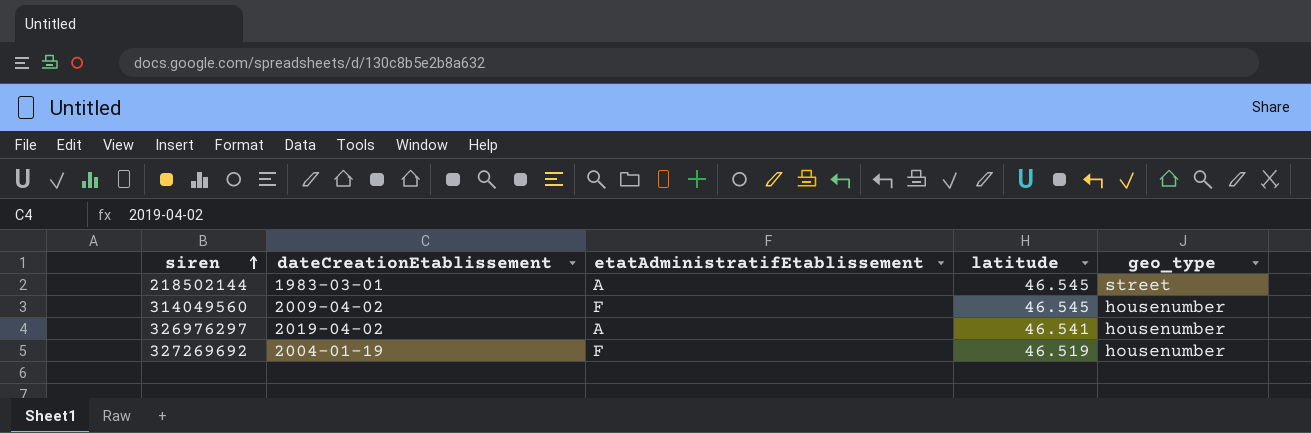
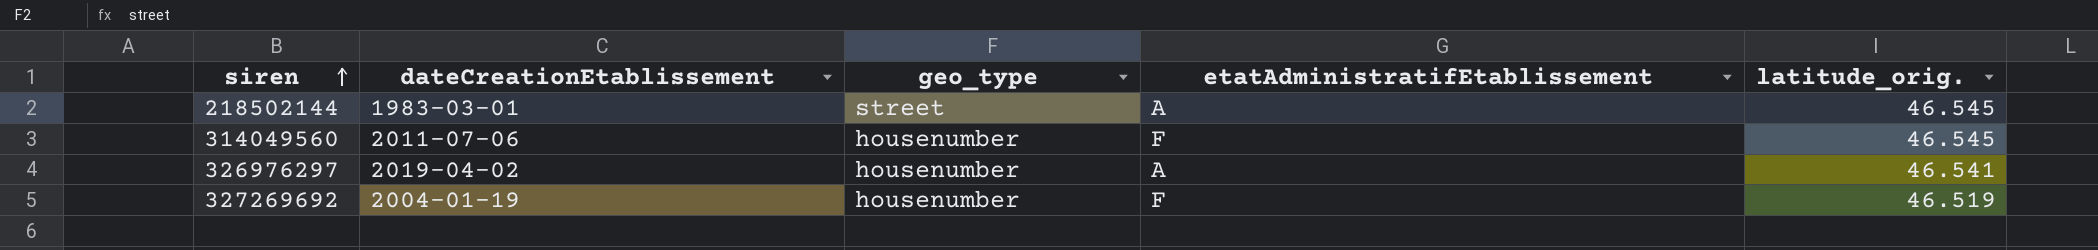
column geo_type | position: 5 -> 3
column name: latitude -> latitude_orig.
314049560 | dateCreationEtablissement: 2009-04-02 -> 2011-07-06

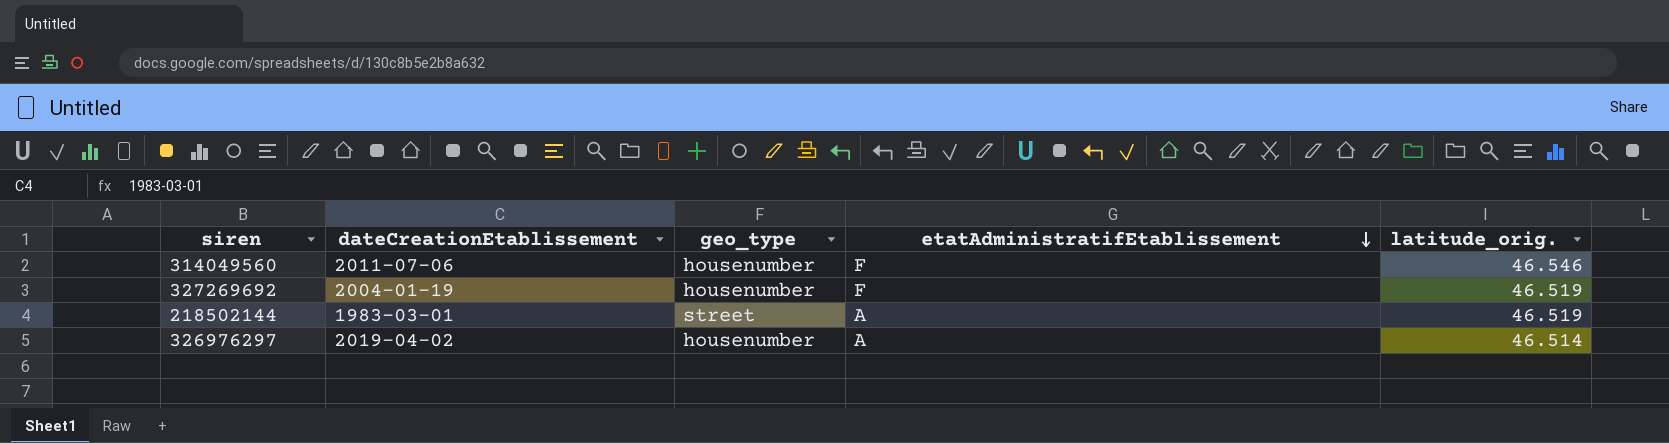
row order: siren ascending -> etatAdministratifEtablissement descending
314049560 | latitude_orig.: 46.545 -> 46.546
218502144 | latitude_orig.: 46.545 -> 46.519
326976297 | latitude_orig.: 46.541 -> 46.514

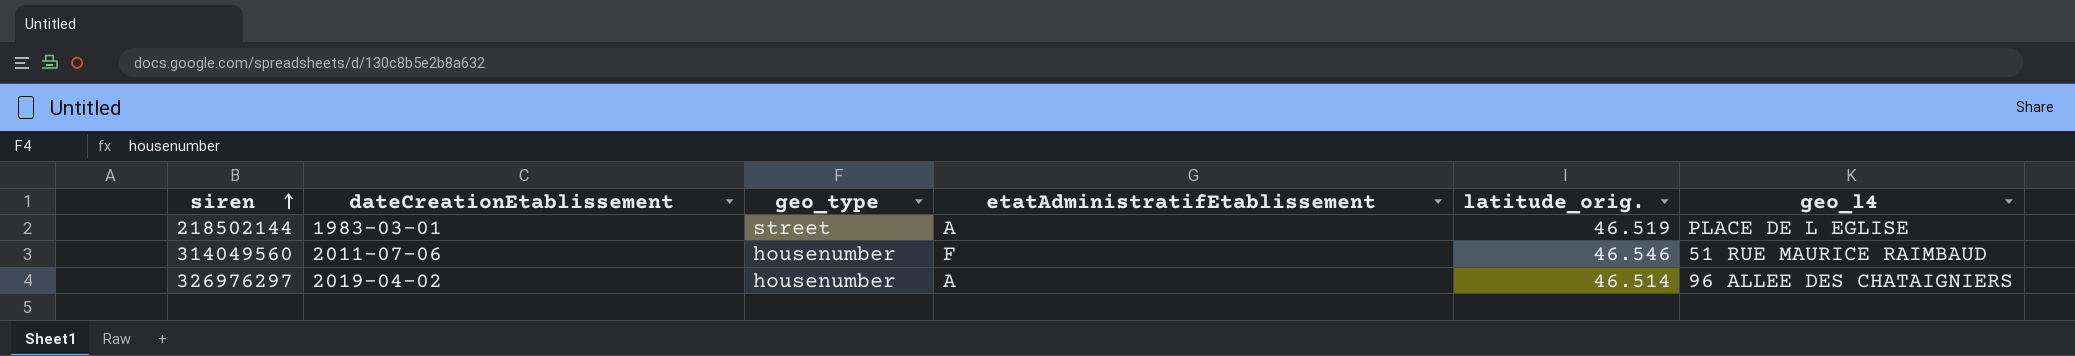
row order: etatAdministratifEtablissement descending -> siren ascending
column geo_l4 | position: none -> 6
row 327269692: 2004-01-19 | housenumber | F | 46.519 -> none

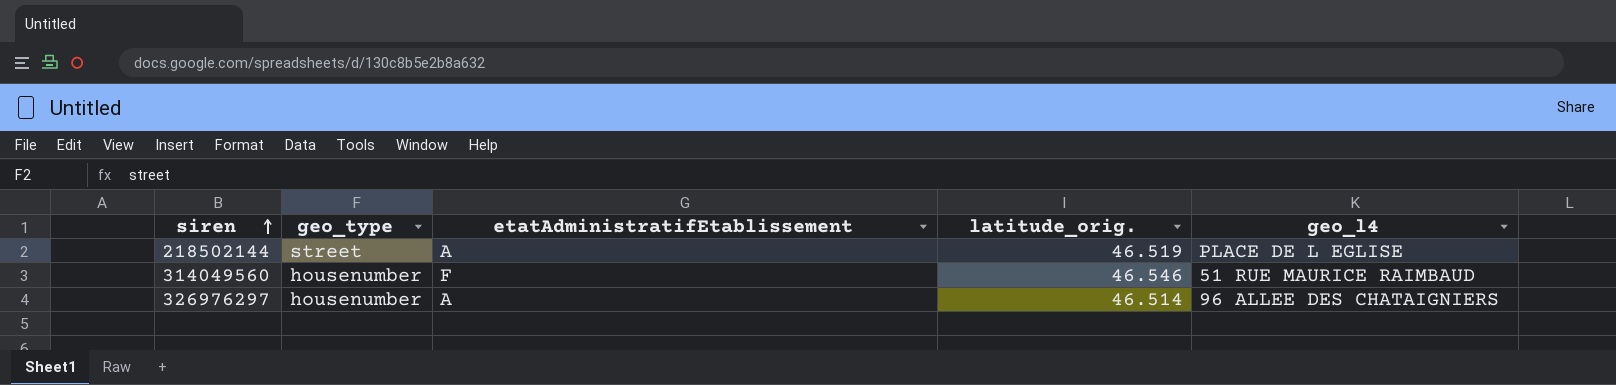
column dateCreationEtablissement | position: 2 -> none

